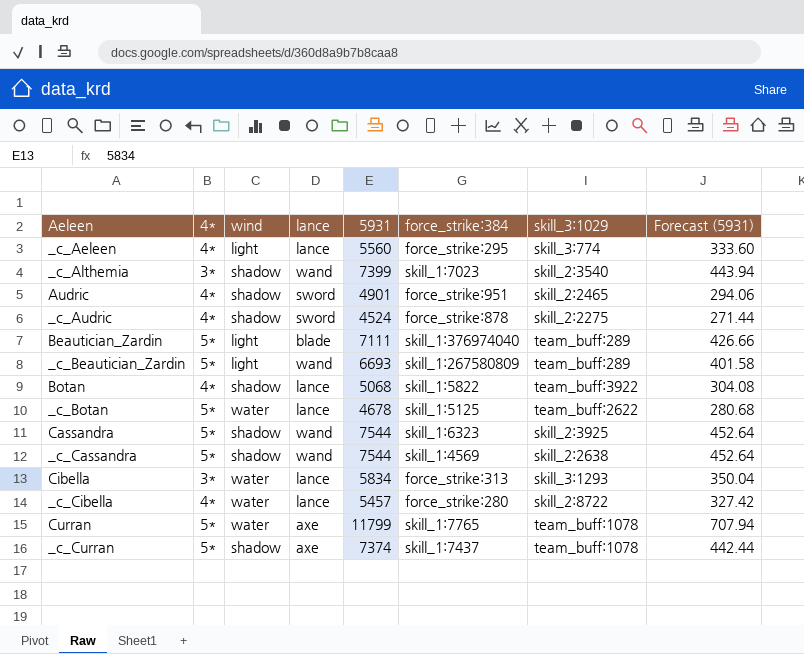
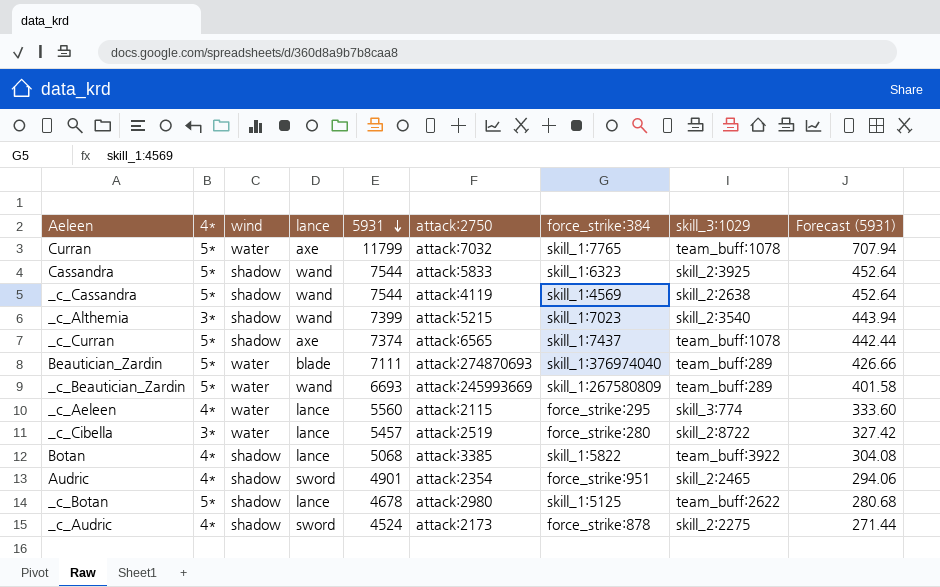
row order: none -> 5931 descending
column attack:2750 | position: none -> 6
row Cibella: 3* | water | lance | 5834 | force_strike:313 | skill_3:1293 | 350.04 -> none
Beautician_Zardin | wind: light -> water
_c_Beautician_Zardin | wind: light -> water
_c_Aeleen | wind: light -> water
_c_Cibella | 4*: 4* -> 3*
_c_Botan | wind: water -> shadow

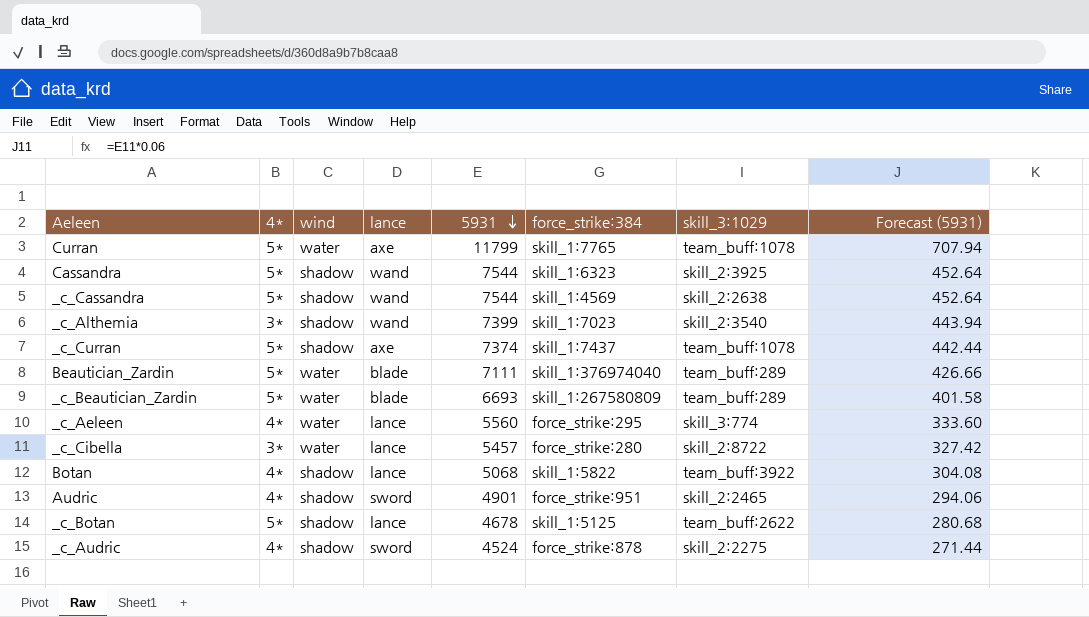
column attack:2750 | position: 6 -> none
_c_Beautician_Zardin | lance: wand -> blade

